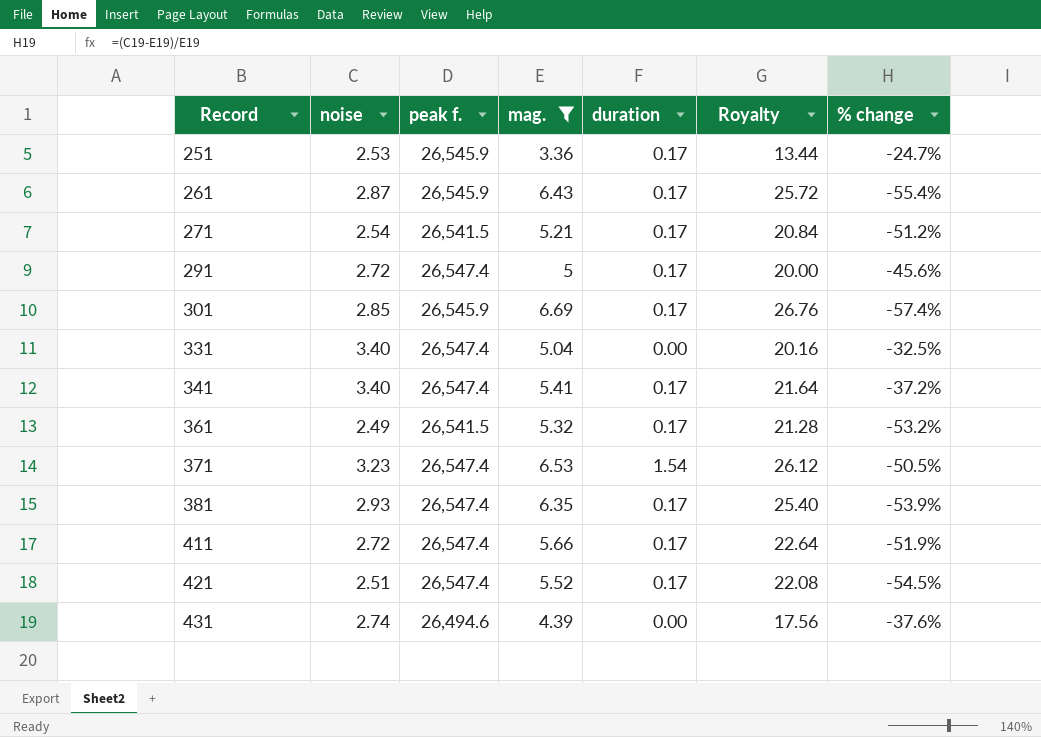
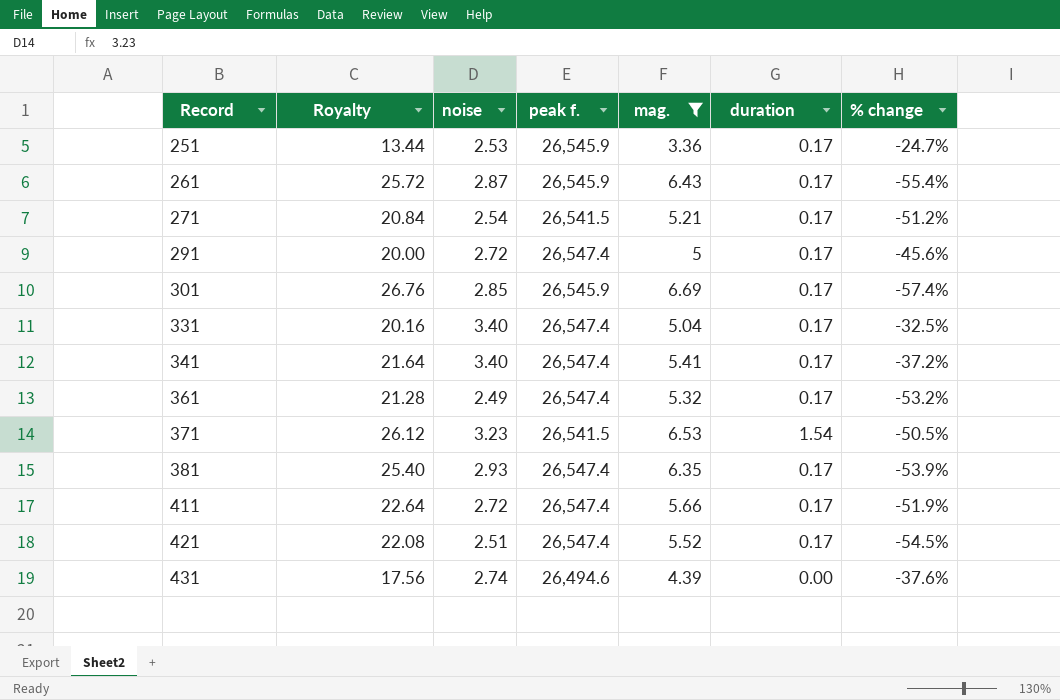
column Royalty | position: 6 -> 2
331 | duration: 0.00 -> 0.17
361 | peak f.: 26,541.5 -> 26,547.4
371 | peak f.: 26,547.4 -> 26,541.5

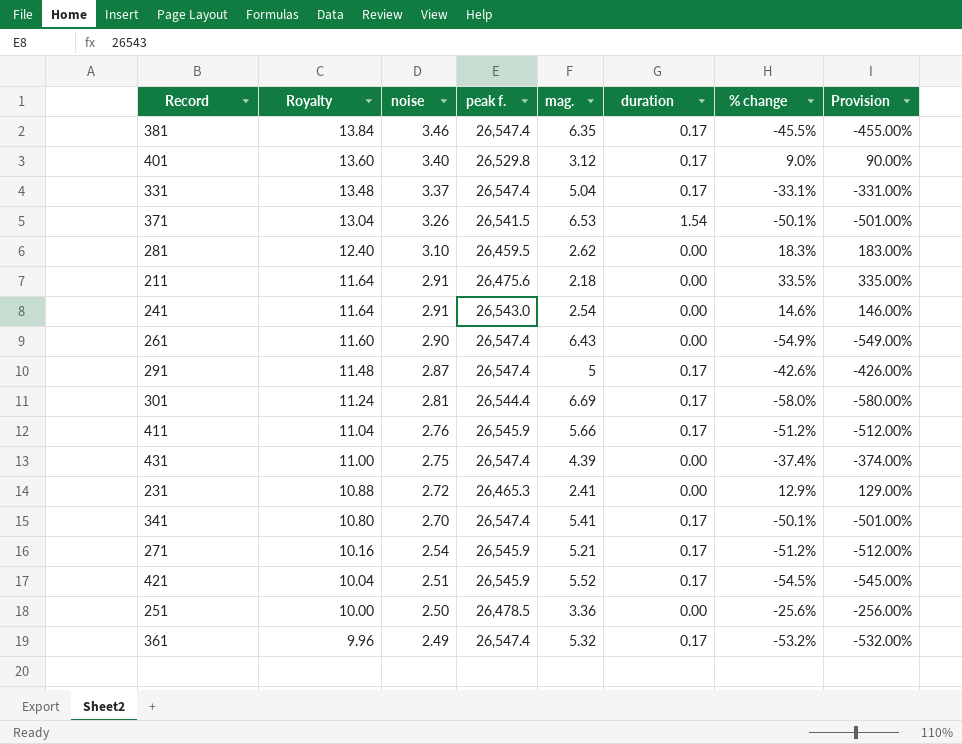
filter: mag. >= 3.36 -> none
row order: Record ascending -> Royalty descending
column Royalty | formula: [mag.] * 4 -> [noise] * 4
column Provision | formula: none -> [% change] * 10
381 | noise: 2.93 -> 3.46
381 | % change: -53.9% -> -45.5%
331 | noise: 3.40 -> 3.37
331 | % change: -32.5% -> -33.1%
371 | noise: 3.23 -> 3.26
371 | % change: -50.5% -> -50.1%
261 | noise: 2.87 -> 2.90
261 | peak f.: 26,545.9 -> 26,547.4
261 | duration: 0.17 -> 0.00
261 | % change: -55.4% -> -54.9%
291 | noise: 2.72 -> 2.87
291 | % change: -45.6% -> -42.6%
301 | noise: 2.85 -> 2.81
301 | peak f.: 26,545.9 -> 26,544.4
301 | % change: -57.4% -> -58.0%
411 | noise: 2.72 -> 2.76
411 | peak f.: 26,547.4 -> 26,545.9
411 | % change: -51.9% -> -51.2%
431 | noise: 2.74 -> 2.75
431 | peak f.: 26,494.6 -> 26,547.4
431 | % change: -37.6% -> -37.4%
341 | noise: 3.40 -> 2.70
341 | % change: -37.2% -> -50.1%
271 | peak f.: 26,541.5 -> 26,545.9
421 | peak f.: 26,547.4 -> 26,545.9
251 | noise: 2.53 -> 2.50
251 | peak f.: 26,545.9 -> 26,478.5
251 | duration: 0.17 -> 0.00
251 | % change: -24.7% -> -25.6%

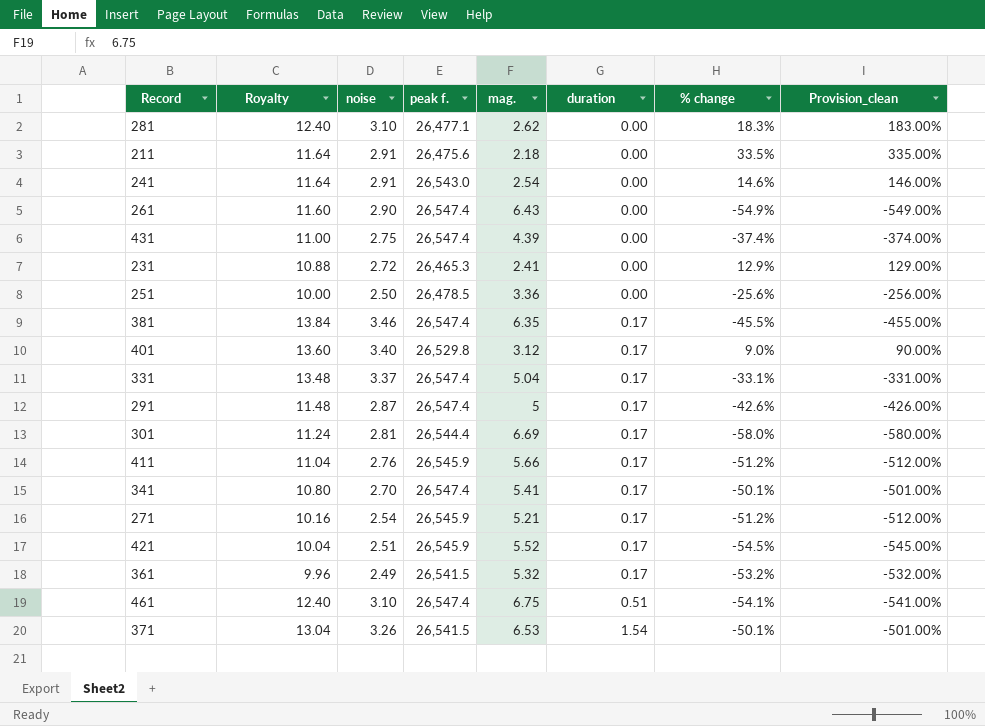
row order: Royalty descending -> duration ascending
column name: Provision -> Provision_clean
281 | peak f.: 26,459.5 -> 26,477.1
361 | peak f.: 26,547.4 -> 26,541.5
row 461: none -> 12.40 | 3.10 | 26,547.4 | 6.75 | 0.51 | -54.1% | -541.00%

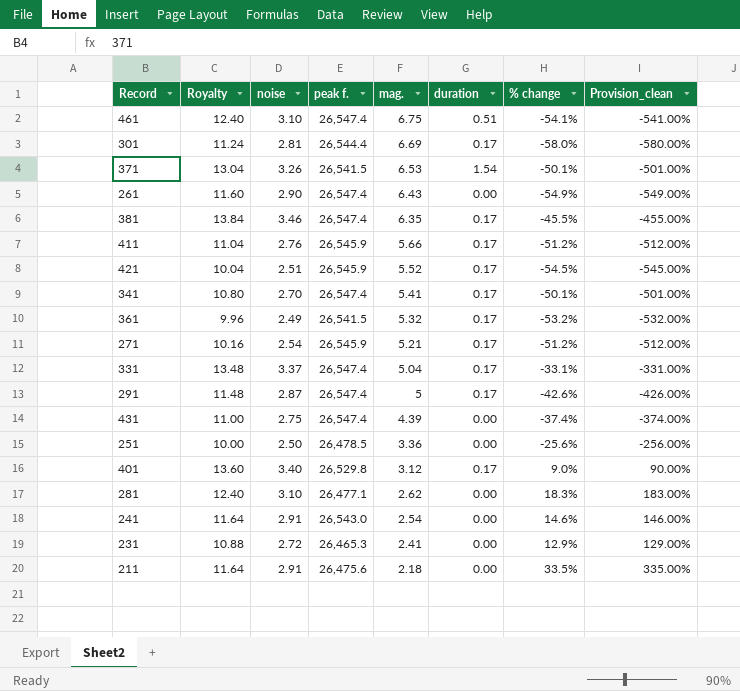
row order: duration ascending -> mag. descending

